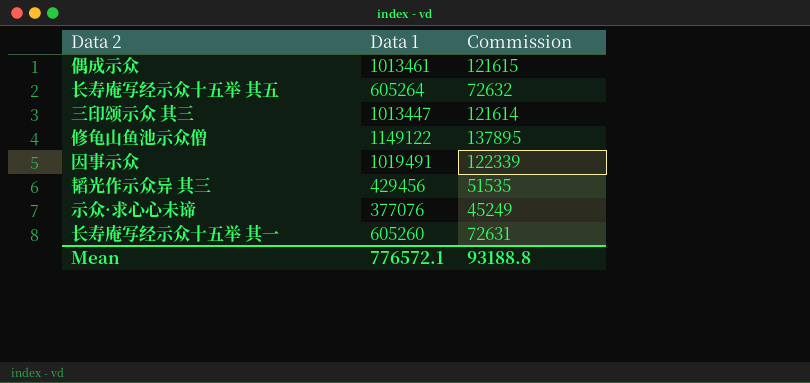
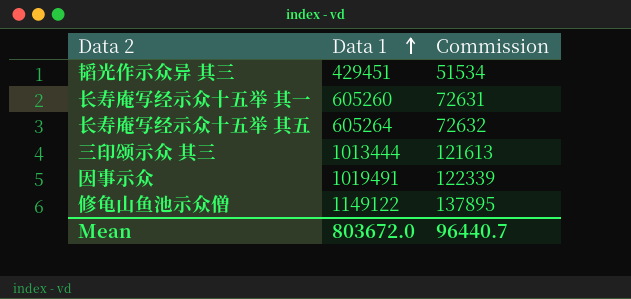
row order: none -> Data 1 ascending
row 偶成示众: 1013461 | 121615 -> none
row 示众·求心心未谛: 377076 | 45249 -> none
韬光作示众异 其三 | Data 1: 429456 -> 429451
韬光作示众异 其三 | Commission: 51535 -> 51534
三印颂示众 其三 | Data 1: 1013447 -> 1013444
三印颂示众 其三 | Commission: 121614 -> 121613
Mean | Data 1: 776572.1 -> 803672.0
Mean | Commission: 93188.8 -> 96440.7

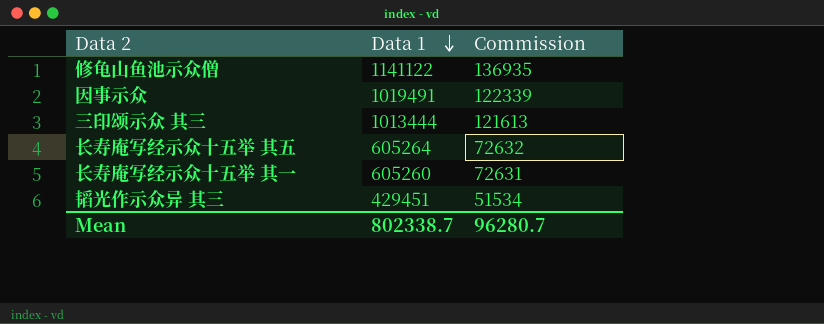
row order: Data 1 ascending -> Data 1 descending
修龟山鱼池示众僧 | Data 1: 1149122 -> 1141122
修龟山鱼池示众僧 | Commission: 137895 -> 136935
Mean | Data 1: 803672.0 -> 802338.7
Mean | Commission: 96440.7 -> 96280.7

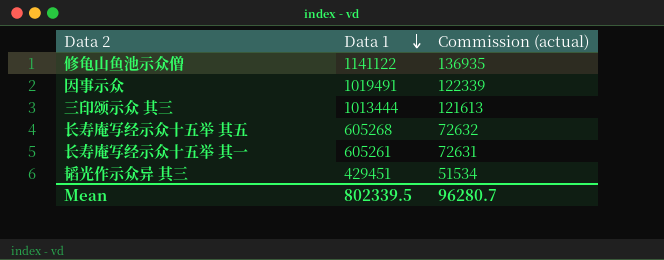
column name: Commission -> Commission (actual)
长寿庵写经示众十五举 其五 | Data 1: 605264 -> 605268
长寿庵写经示众十五举 其一 | Data 1: 605260 -> 605261
Mean | Data 1: 802338.7 -> 802339.5

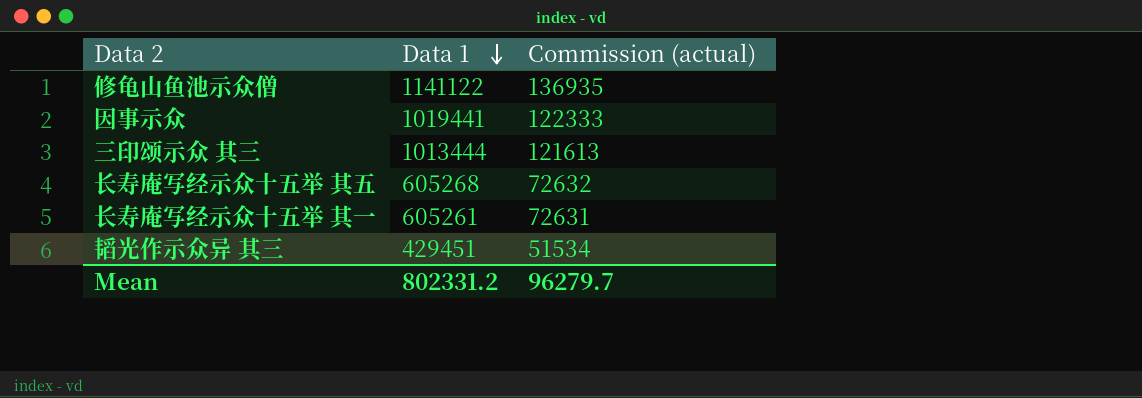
因事示众 | Data 1: 1019491 -> 1019441
因事示众 | Commission (actual): 122339 -> 122333
Mean | Data 1: 802339.5 -> 802331.2
Mean | Commission (actual): 96280.7 -> 96279.7

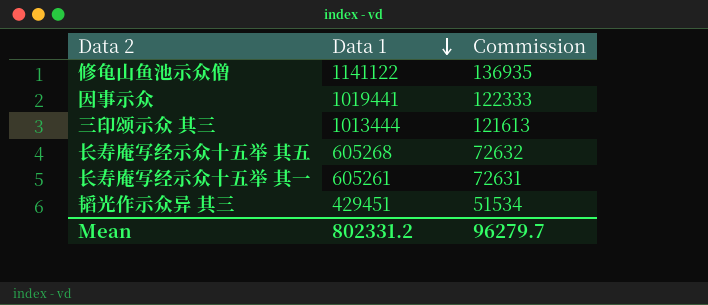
column name: Commission (actual) -> Commission

